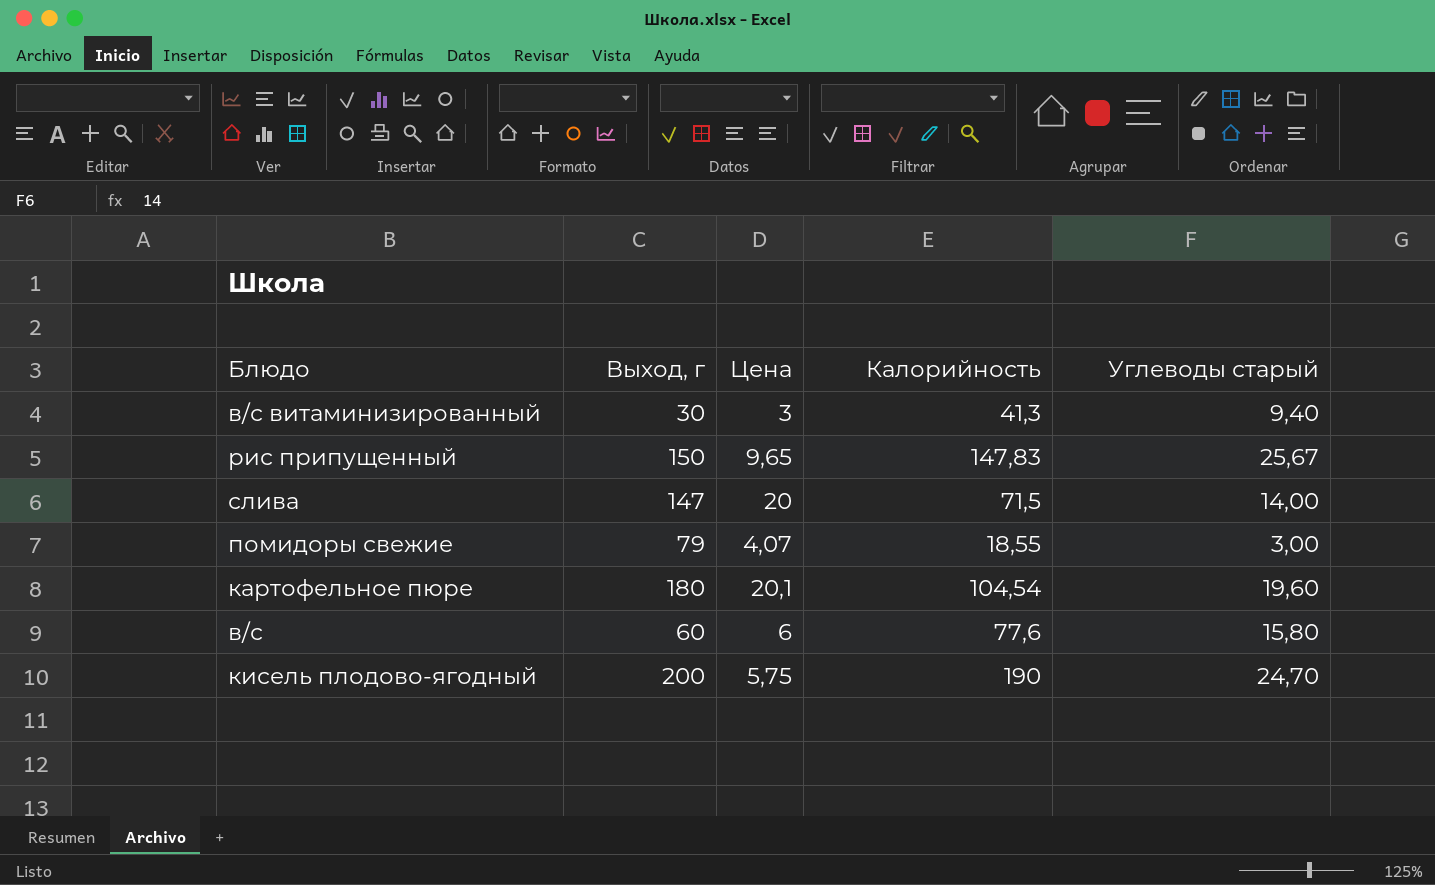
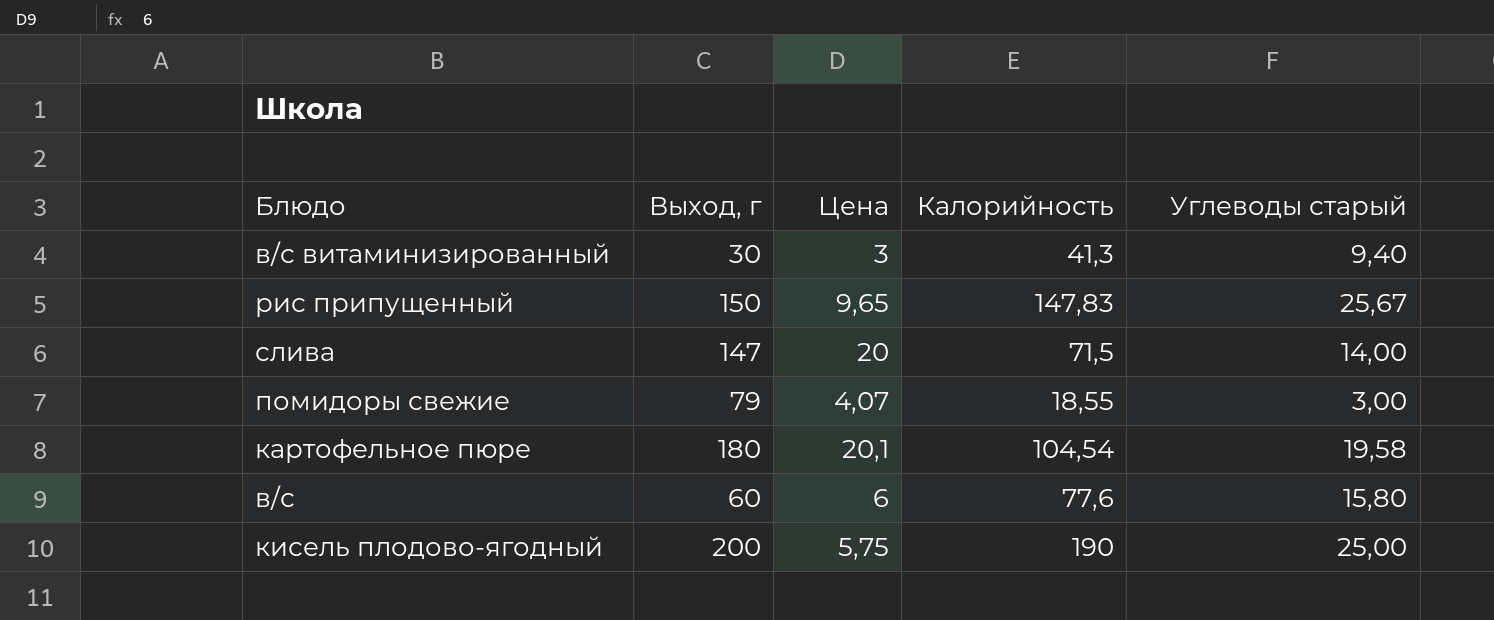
картофельное пюре | Углеводы старый: 19,60 -> 19,58
кисель плодово-ягодный | Углеводы старый: 24,70 -> 25,00

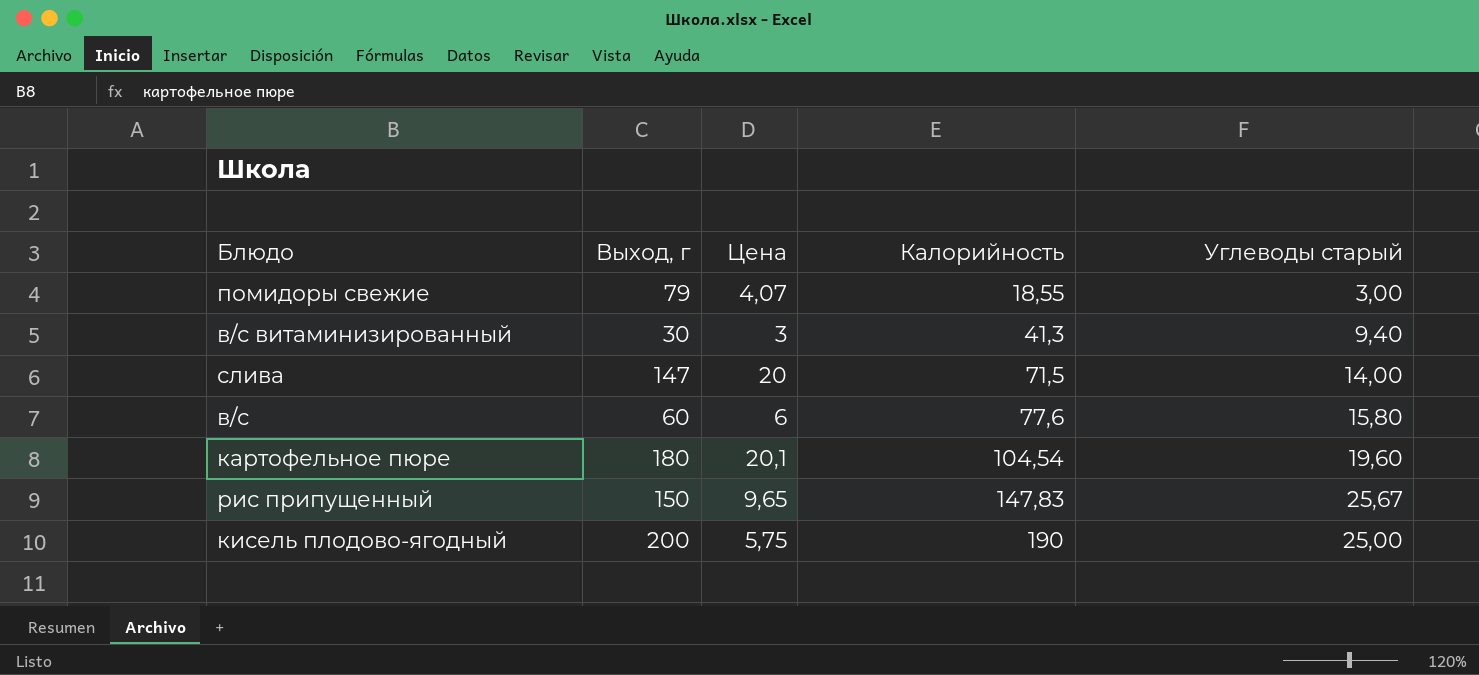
row order: none -> Калорийность ascending
картофельное пюре | Углеводы старый: 19,58 -> 19,60

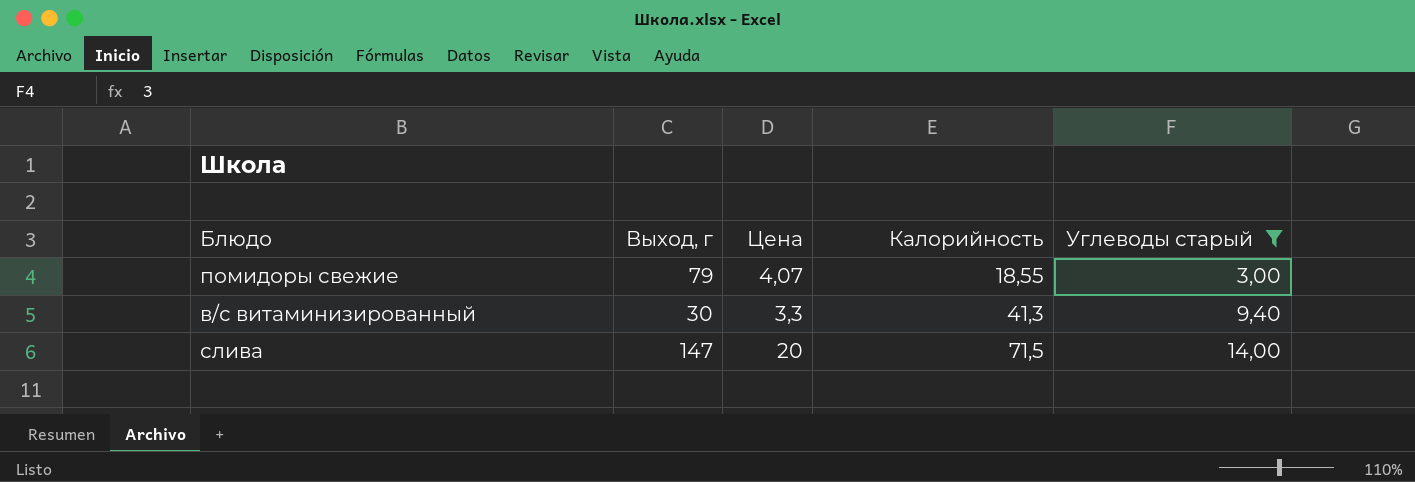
filter: none -> Углеводы старый <= 14,00
в/с витаминизированный | Цена: 3 -> 3,3

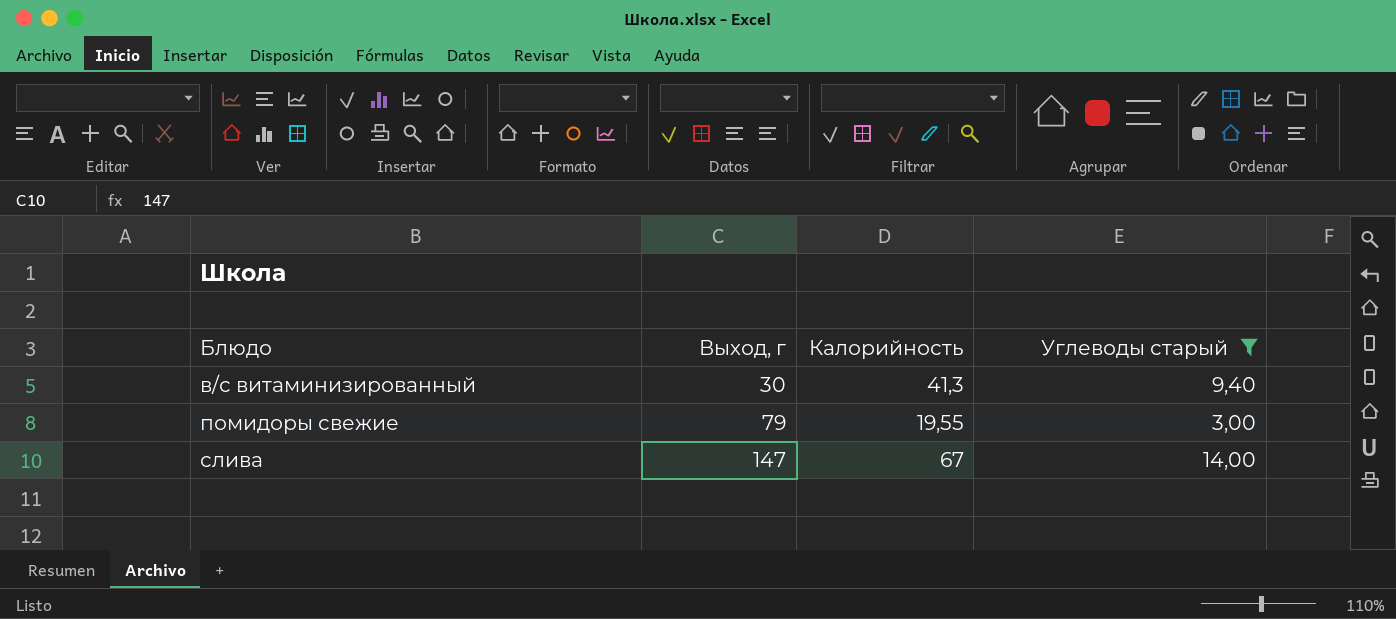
row order: Калорийность ascending -> Блюдо ascending
column Цена | position: 3 -> none
помидоры свежие | Калорийность: 18,55 -> 19,55
слива | Калорийность: 71,5 -> 67

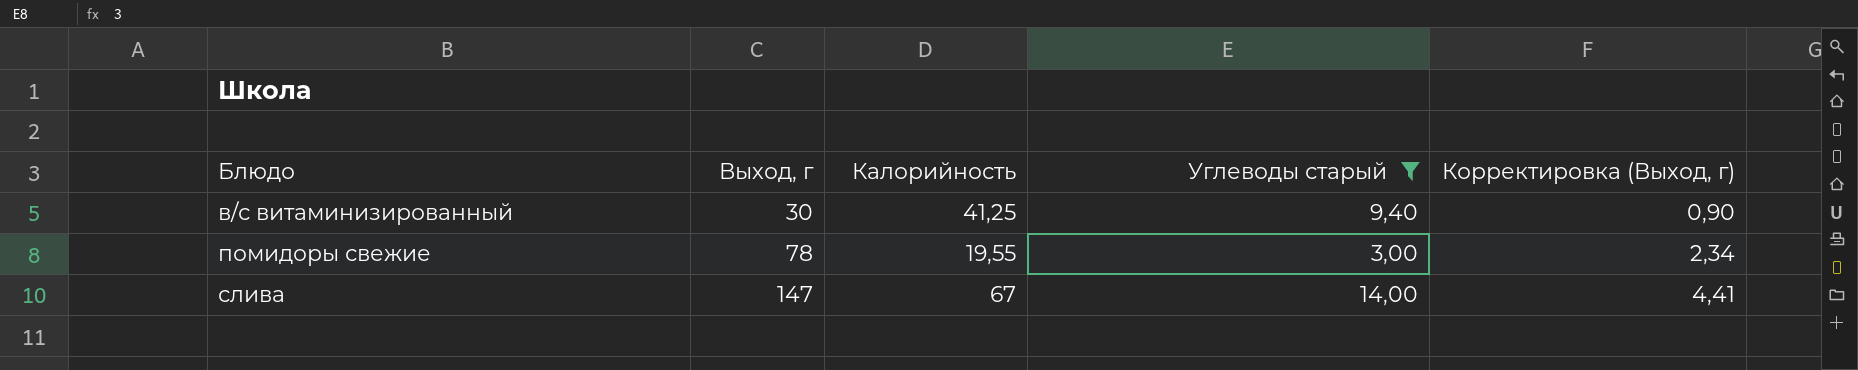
column Корректировка (Выход, г) | formula: none -> [Выход, г] * 0,03
в/с витаминизированный | Калорийность: 41,3 -> 41,25
помидоры свежие | Выход, г: 79 -> 78

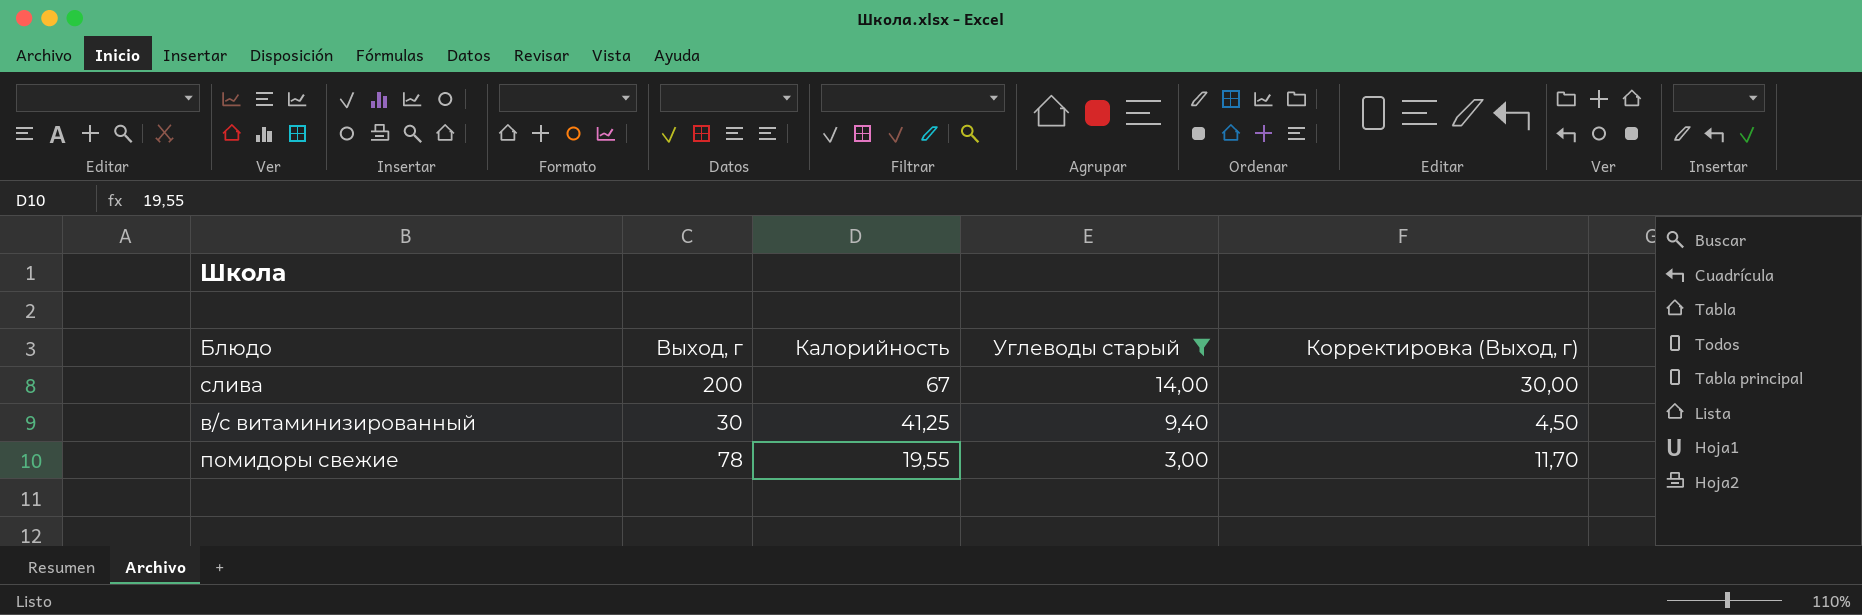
row order: Блюдо ascending -> Калорийность descending
column Корректировка (Выход, г) | formula: [Выход, г] * 0,03 -> [Выход, г] * 0,15
слива | Выход, г: 147 -> 200

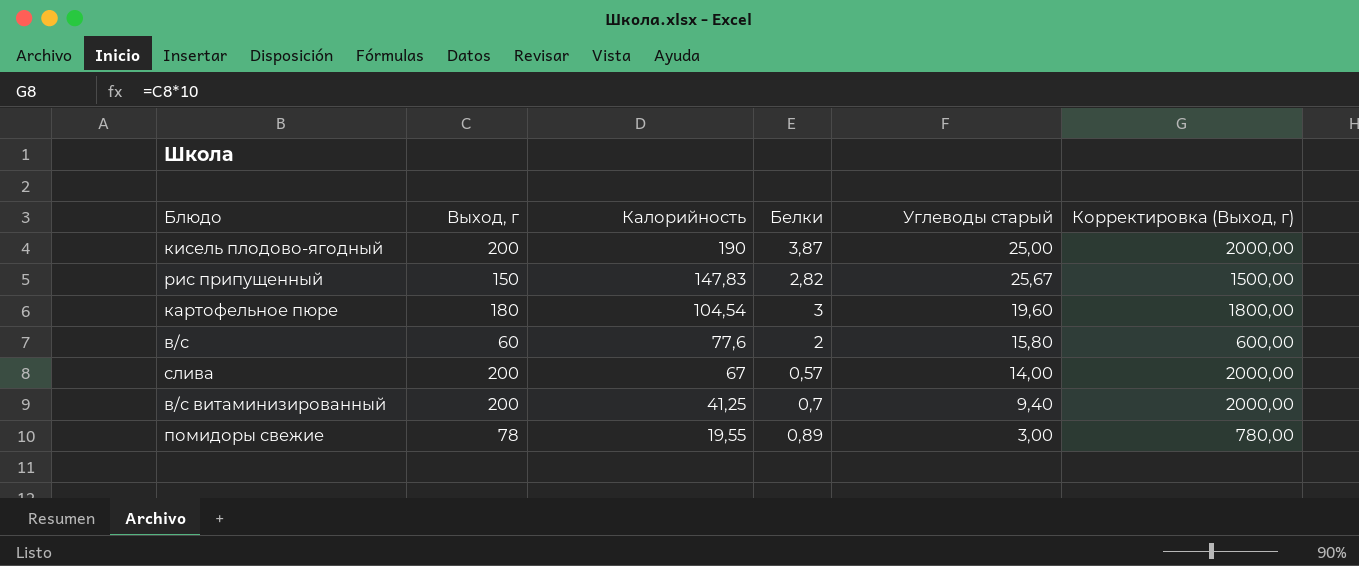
filter: Углеводы старый <= 14,00 -> none
column Белки | position: none -> 4
column Корректировка (Выход, г) | formula: [Выход, г] * 0,15 -> [Выход, г] * 10
в/с витаминизированный | Выход, г: 30 -> 200

